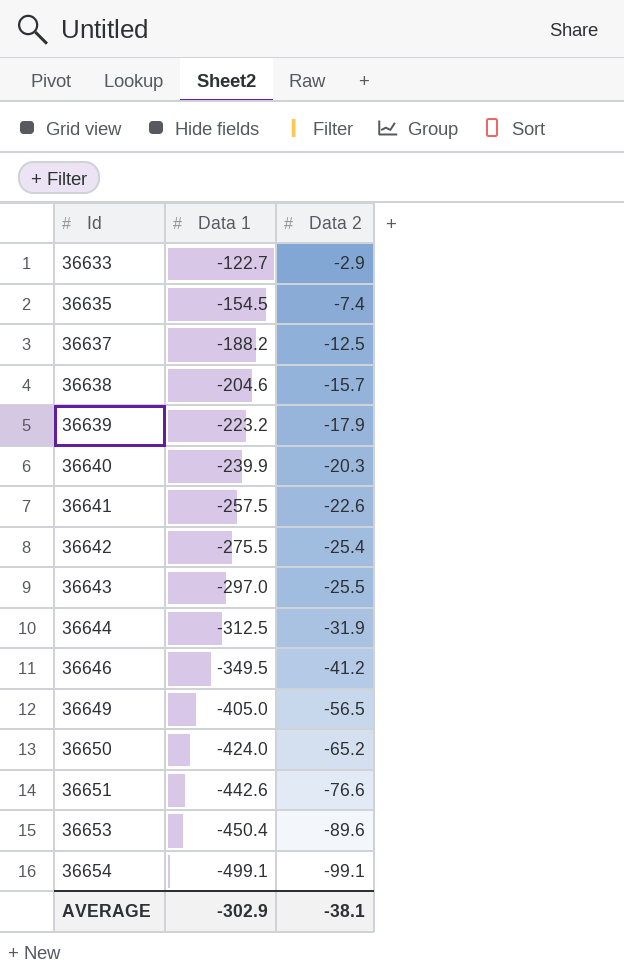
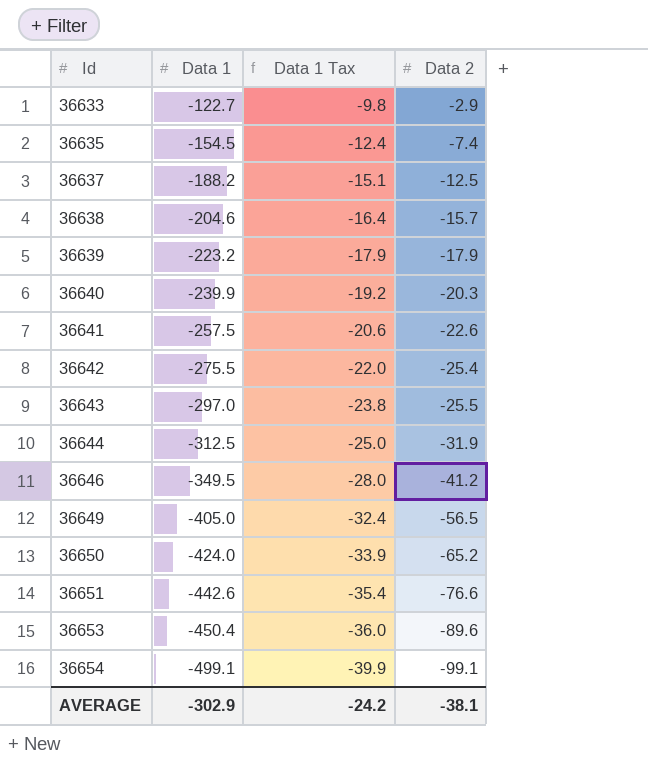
column Data 1 Tax | formula: none -> [Data 1] * 0.08

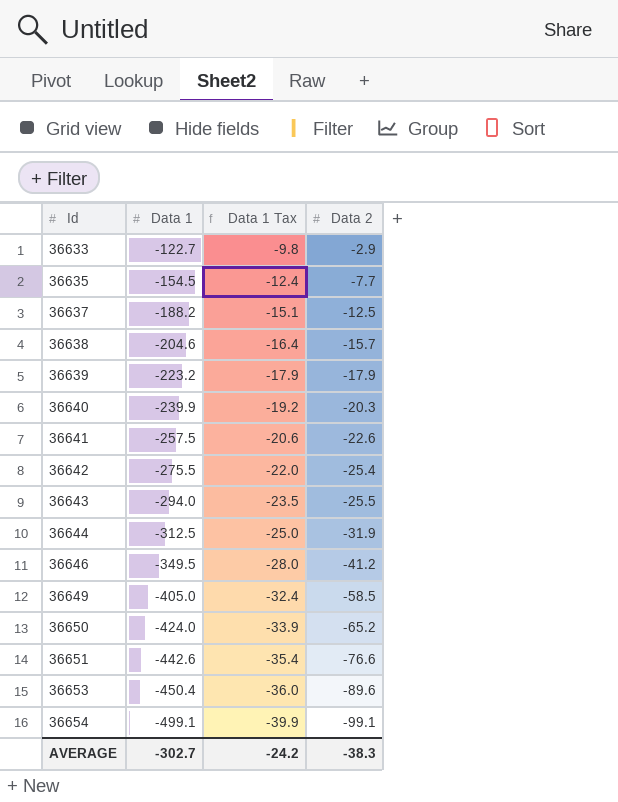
36635 | Data 2: -7.4 -> -7.7
36643 | Data 1: -297.0 -> -294.0
36643 | Data 1 Tax: -23.8 -> -23.5
36649 | Data 2: -56.5 -> -58.5
AVERAGE | Data 1: -302.9 -> -302.7
AVERAGE | Data 2: -38.1 -> -38.3

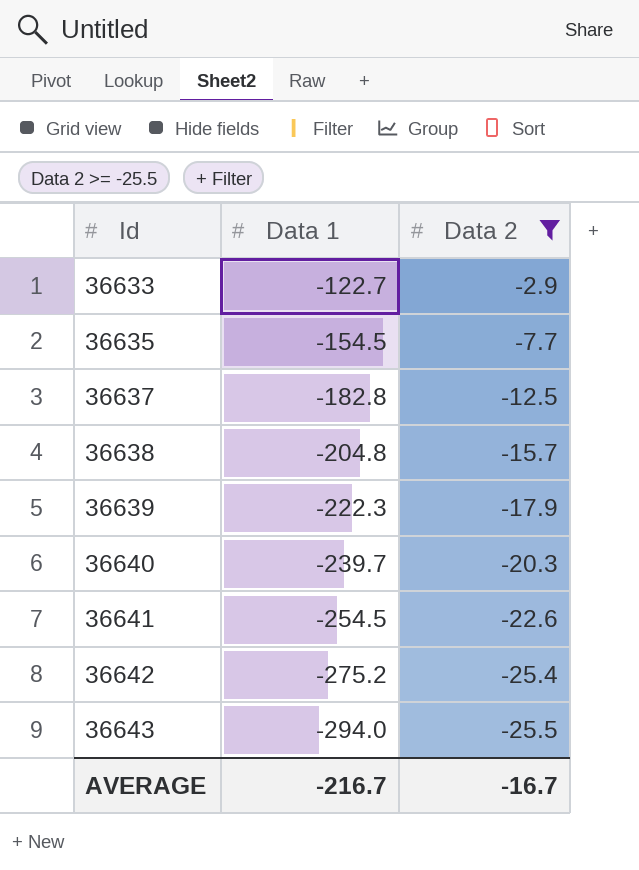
filter: none -> Data 2 >= -25.5
column Data 1 Tax | formula: [Data 1] * 0.08 -> none
36637 | Data 1: -188.2 -> -182.8
36638 | Data 1: -204.6 -> -204.8
36639 | Data 1: -223.2 -> -222.3
36640 | Data 1: -239.9 -> -239.7
36641 | Data 1: -257.5 -> -254.5
36642 | Data 1: -275.5 -> -275.2
AVERAGE | Data 1: -302.7 -> -216.7
AVERAGE | Data 2: -38.3 -> -16.7

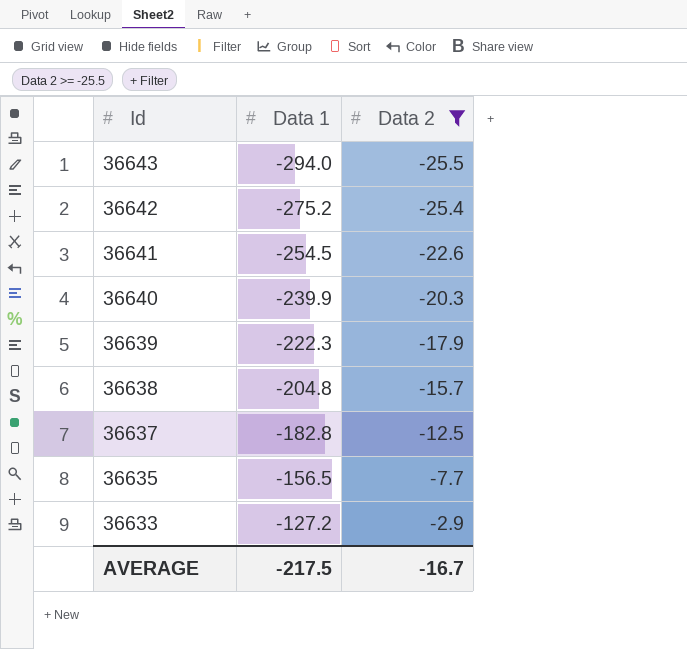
row order: Id ascending -> Id descending
36640 | Data 1: -239.7 -> -239.9
36635 | Data 1: -154.5 -> -156.5
36633 | Data 1: -122.7 -> -127.2
AVERAGE | Data 1: -216.7 -> -217.5

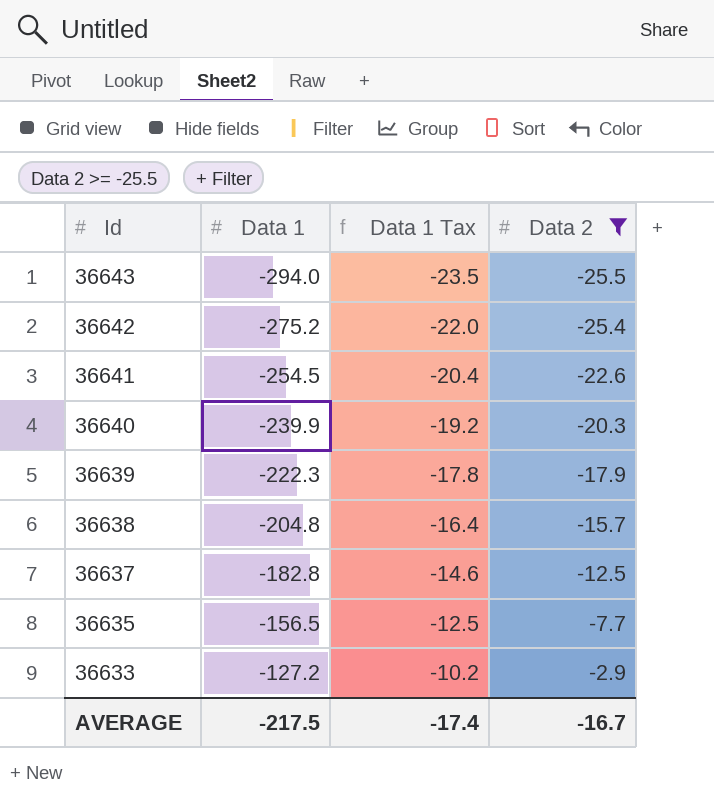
column Data 1 Tax | formula: none -> [Data 1] * 0.08

